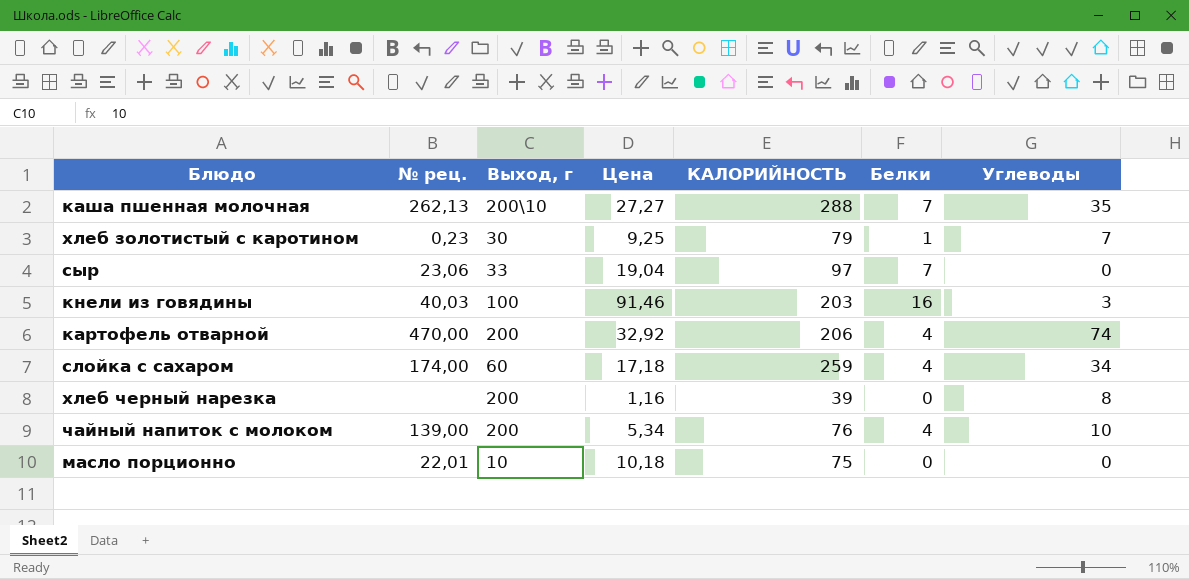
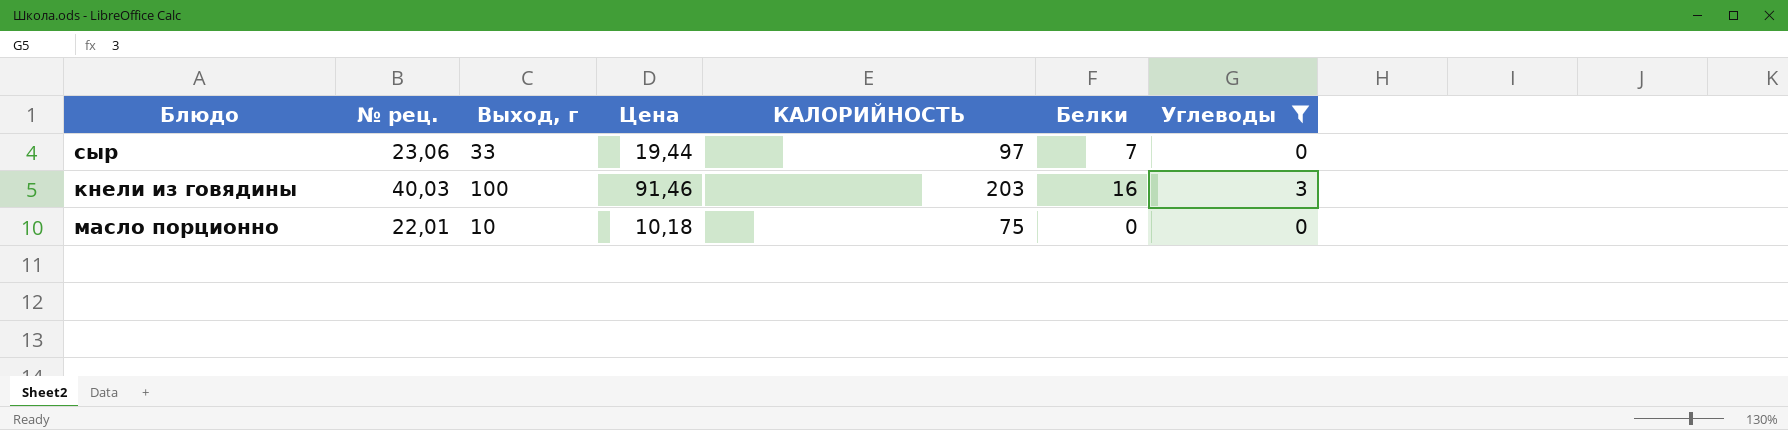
filter: none -> Углеводы <= 3
сыр | Цена: 19,04 -> 19,44

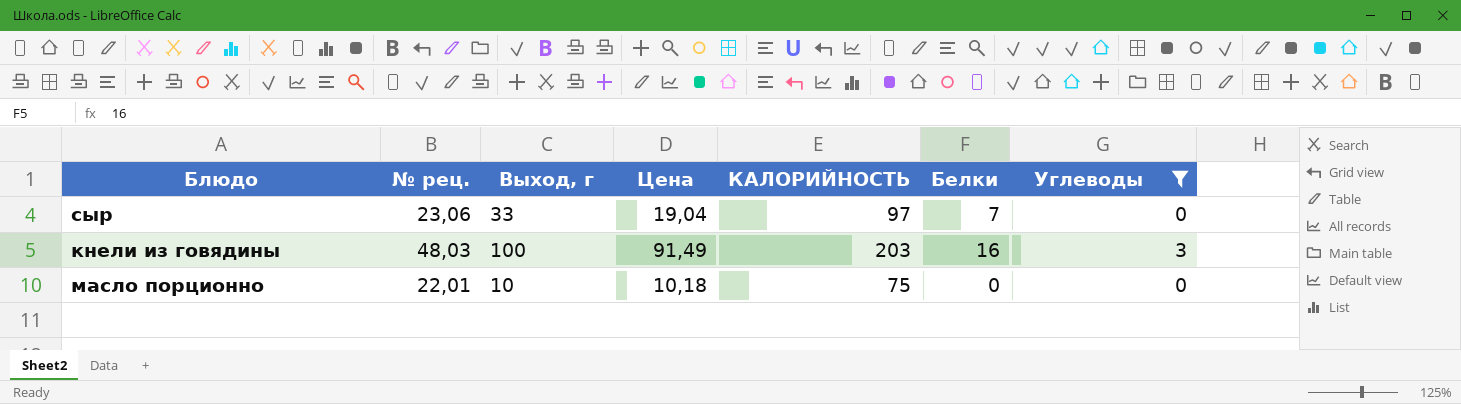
сыр | Цена: 19,44 -> 19,04
кнели из говядины | № рец.: 40,03 -> 48,03
кнели из говядины | Цена: 91,46 -> 91,49

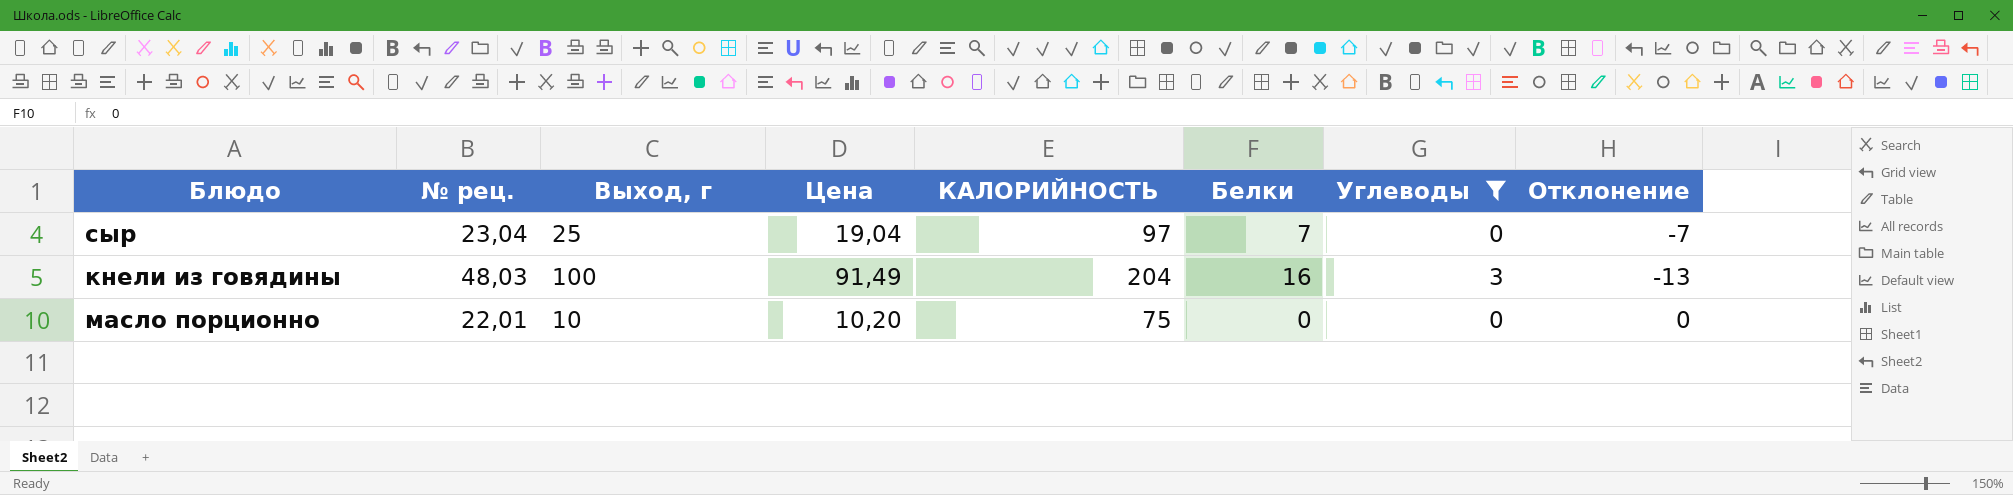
column Отклонение | formula: none -> [Углеводы] - [Белки]
сыр | № рец.: 23,06 -> 23,04
сыр | Выход, г: 33 -> 25
кнели из говядины | КАЛОРИЙНОСТЬ: 203 -> 204
масло порционно | Цена: 10,18 -> 10,20

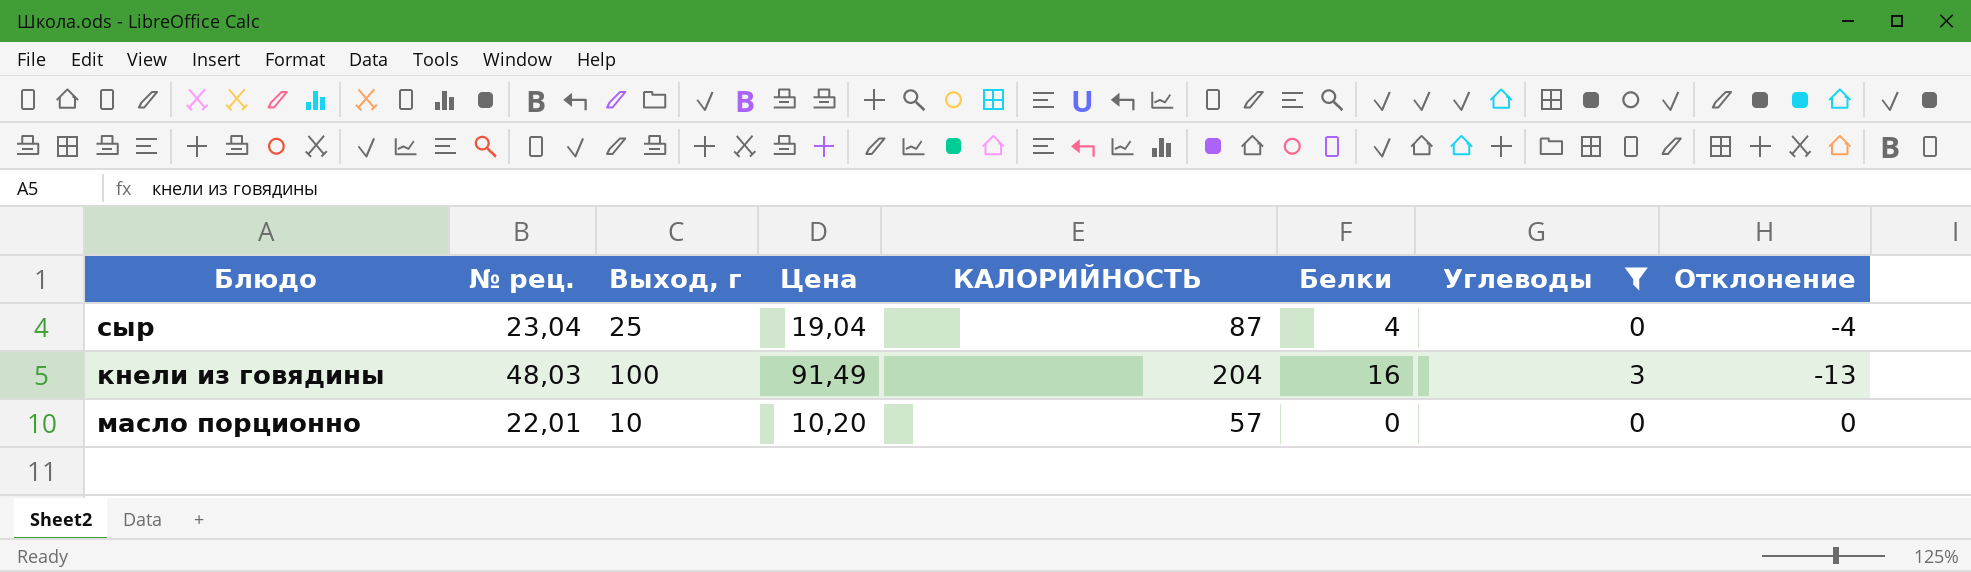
сыр | КАЛОРИЙНОСТЬ: 97 -> 87
сыр | Белки: 7 -> 4
сыр | Отклонение: -7 -> -4
масло порционно | КАЛОРИЙНОСТЬ: 75 -> 57

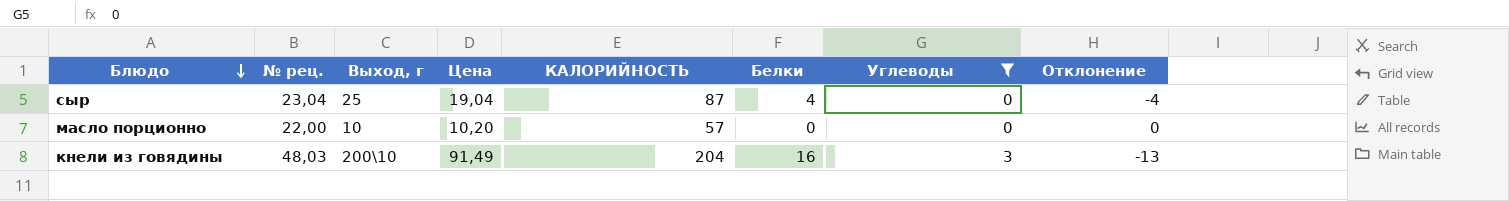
row order: none -> Блюдо descending
масло порционно | № рец.: 22,01 -> 22,00
кнели из говядины | Выход, г: 100 -> 200\10

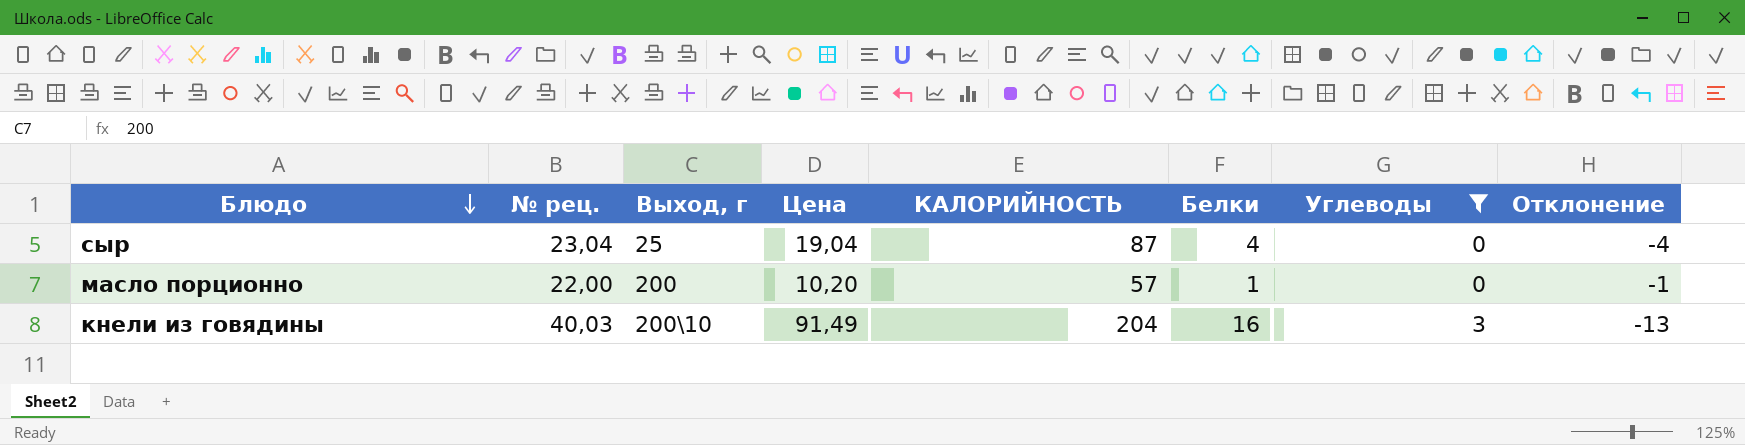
масло порционно | Выход, г: 10 -> 200
масло порционно | Белки: 0 -> 1
масло порционно | Отклонение: 0 -> -1
кнели из говядины | № рец.: 48,03 -> 40,03

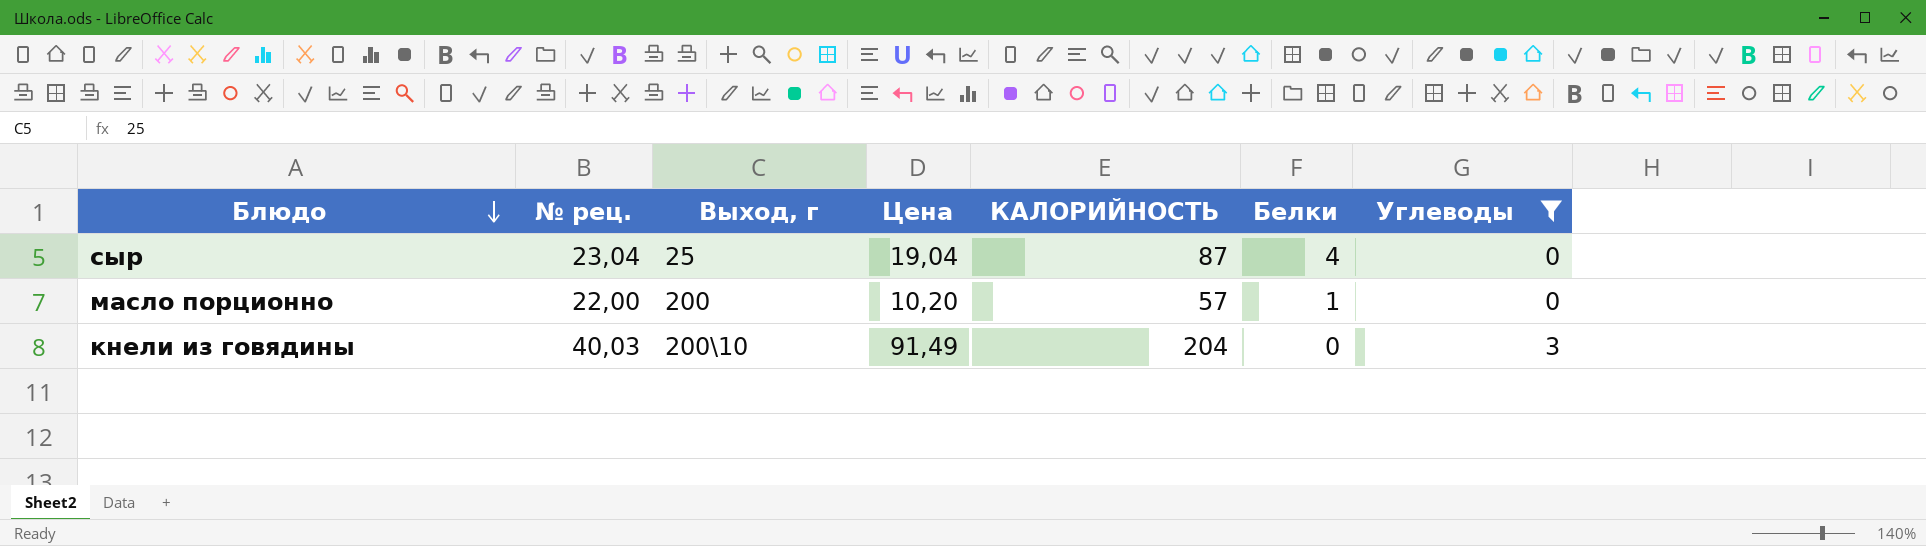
column Отклонение | formula: [Углеводы] - [Белки] -> none
кнели из говядины | Белки: 16 -> 0

